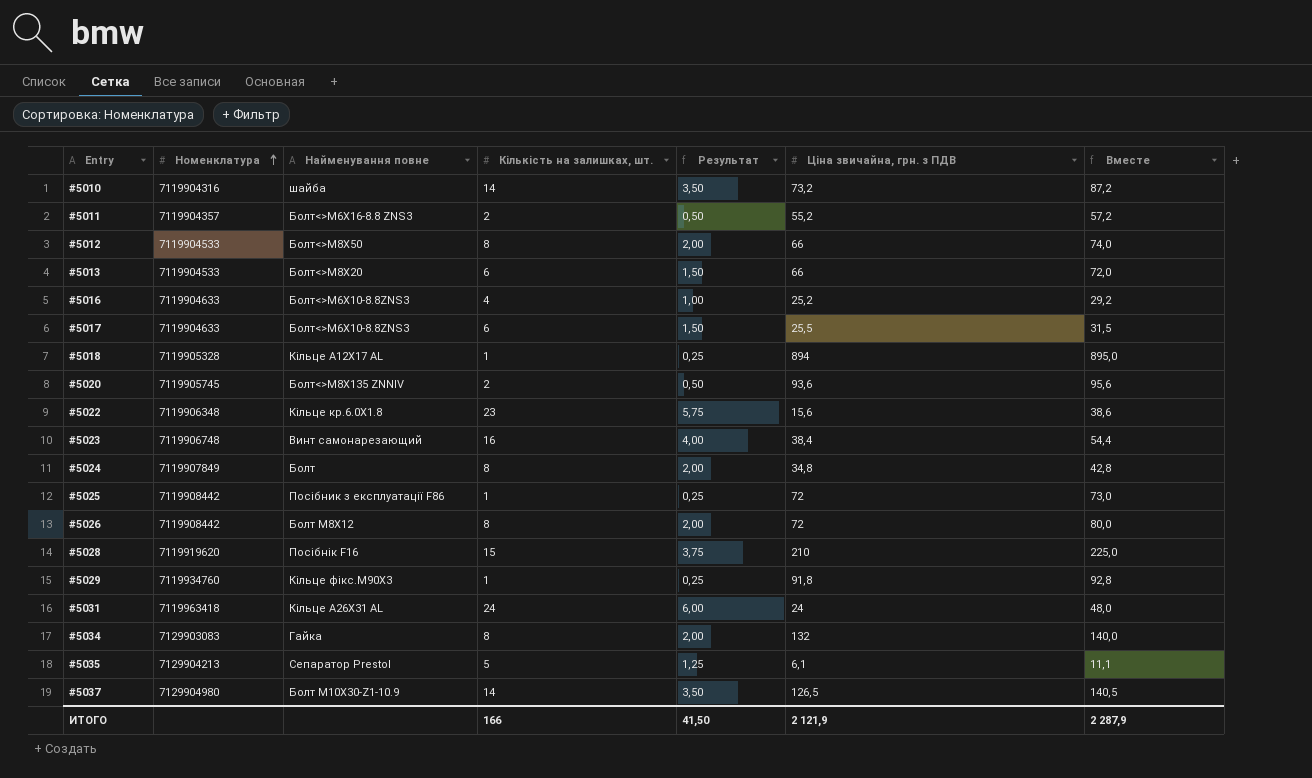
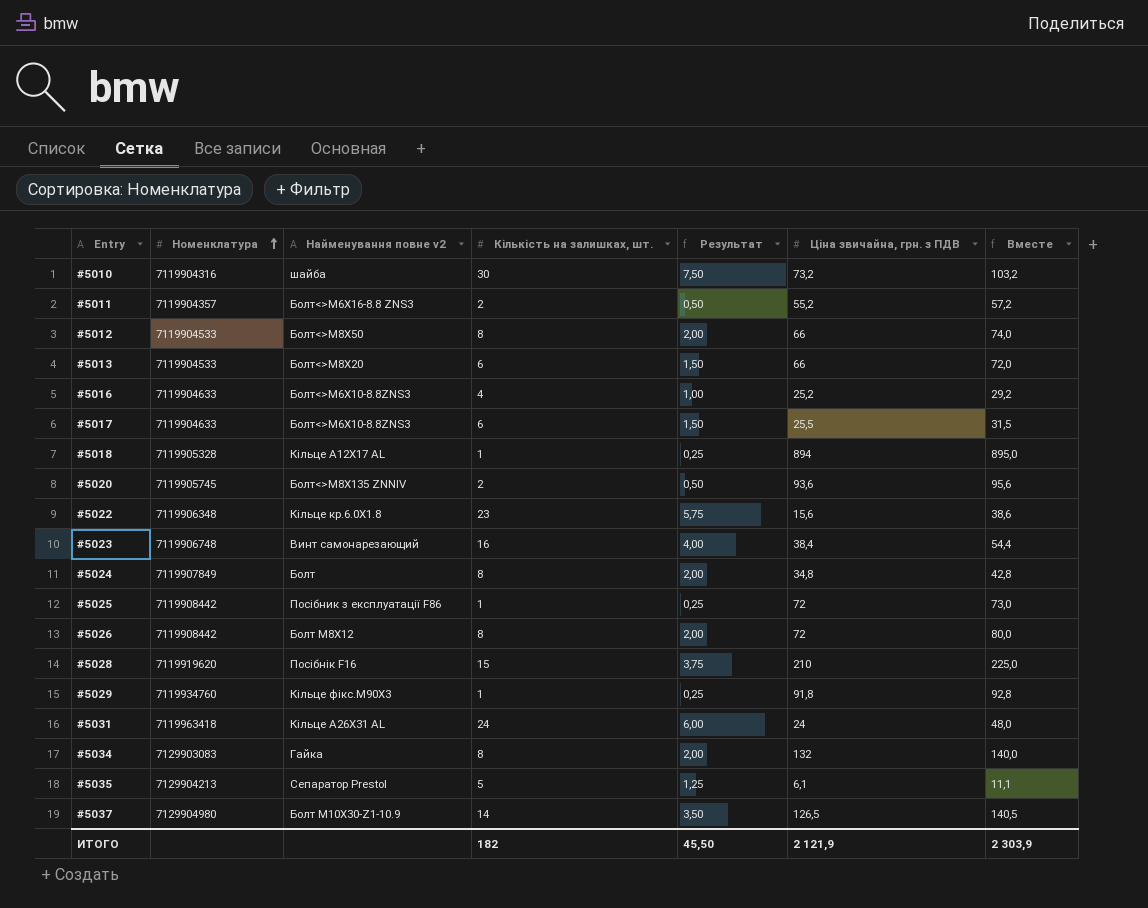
column name: Найменування повне -> Найменування повне v2
#5010 | Кількість на залишках, шт.: 14 -> 30
#5010 | Результат: 3,50 -> 7,50
#5010 | Вместе: 87,2 -> 103,2
ИТОГО | Кількість на залишках, шт.: 166 -> 182
ИТОГО | Результат: 41,50 -> 45,50
ИТОГО | Вместе: 2 287,9 -> 2 303,9

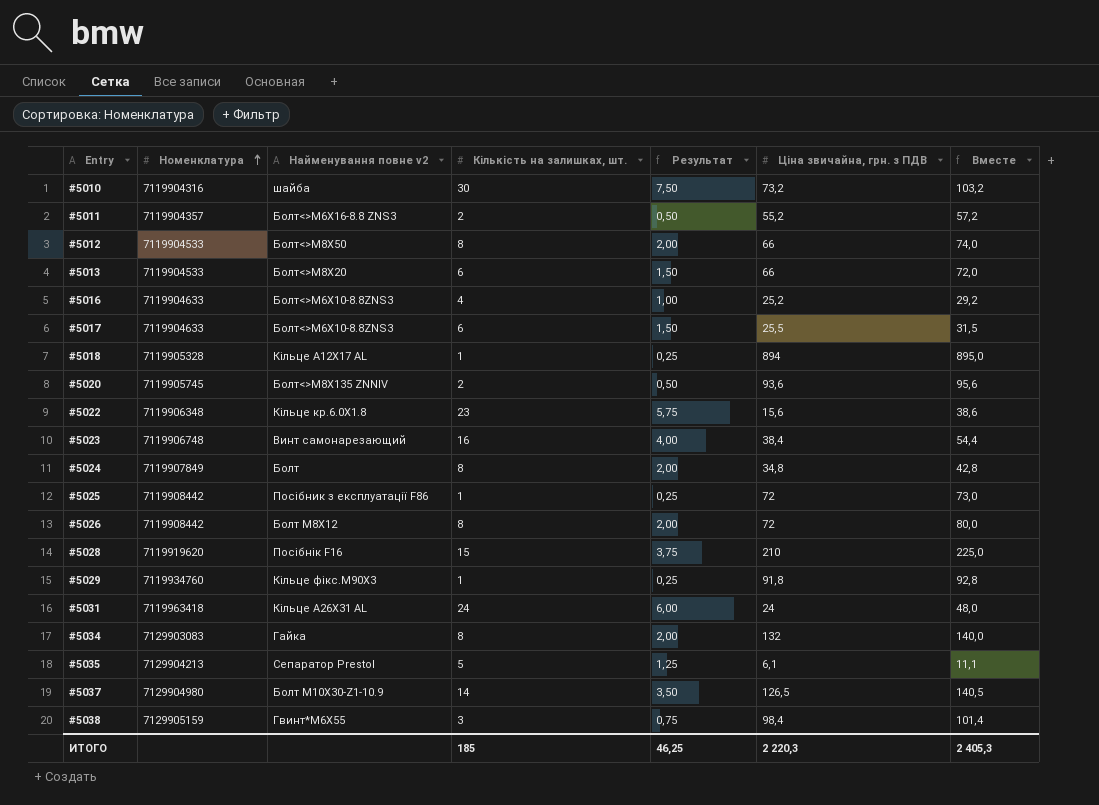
row #5038: none -> 7129905159 | Гвинт*M6X55 | 3 | 0,75 | 98,4 | 101,4
ИТОГО | Кількість на залишках, шт.: 182 -> 185
ИТОГО | Результат: 45,50 -> 46,25
ИТОГО | Ціна звичайна, грн. з ПДВ: 2 121,9 -> 2 220,3
ИТОГО | Вместе: 2 303,9 -> 2 405,3

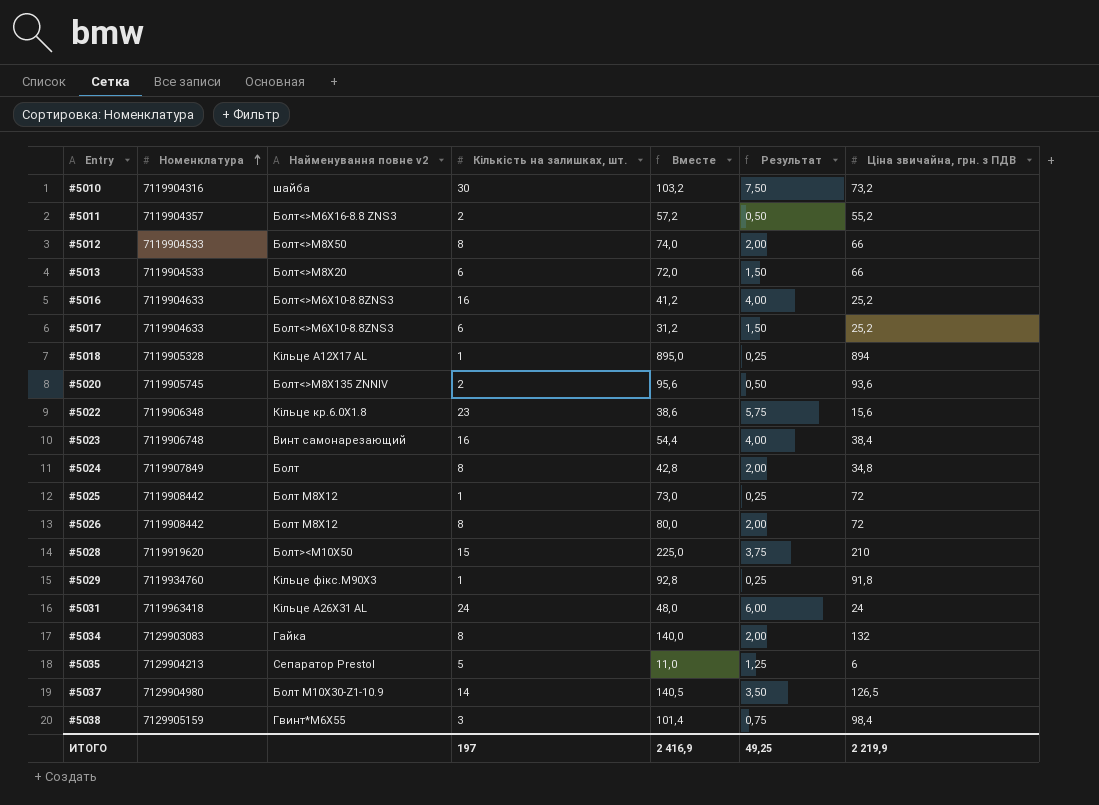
column Вместе | position: 7 -> 5
#5016 | Кількість на залишках, шт.: 4 -> 16
#5016 | Вместе: 29,2 -> 41,2
#5016 | Результат: 1,00 -> 4,00
#5017 | Вместе: 31,5 -> 31,2
#5017 | Ціна звичайна, грн. з ПДВ: 25,5 -> 25,2
#5025 | Найменування повне v2: Посібник з експлуатації F86 -> Болт М8Х12
#5028 | Найменування повне v2: Посiбнiк F16 -> Болт><M10X50
#5035 | Вместе: 11,1 -> 11,0
#5035 | Ціна звичайна, грн. з ПДВ: 6,1 -> 6
ИТОГО | Кількість на залишках, шт.: 185 -> 197
ИТОГО | Вместе: 2 405,3 -> 2 416,9
ИТОГО | Результат: 46,25 -> 49,25
ИТОГО | Ціна звичайна, грн. з ПДВ: 2 220,3 -> 2 219,9

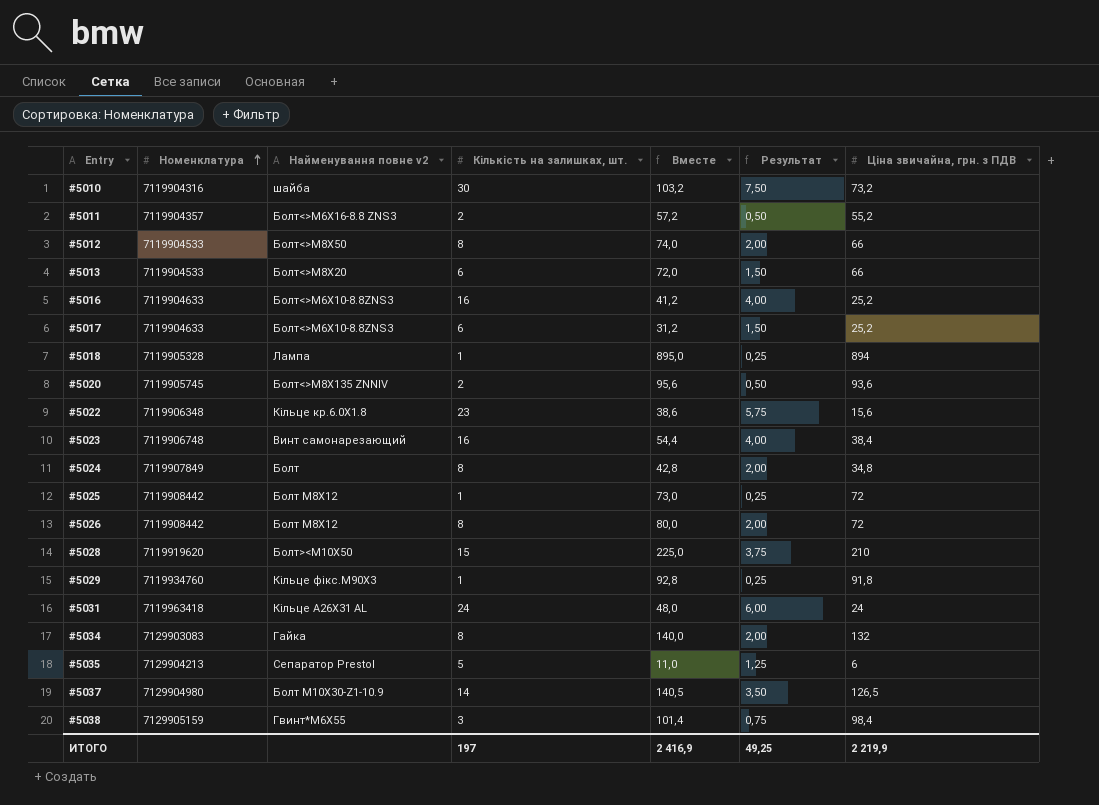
#5018 | Найменування повне v2: Кільце A12X17 AL -> Лампа

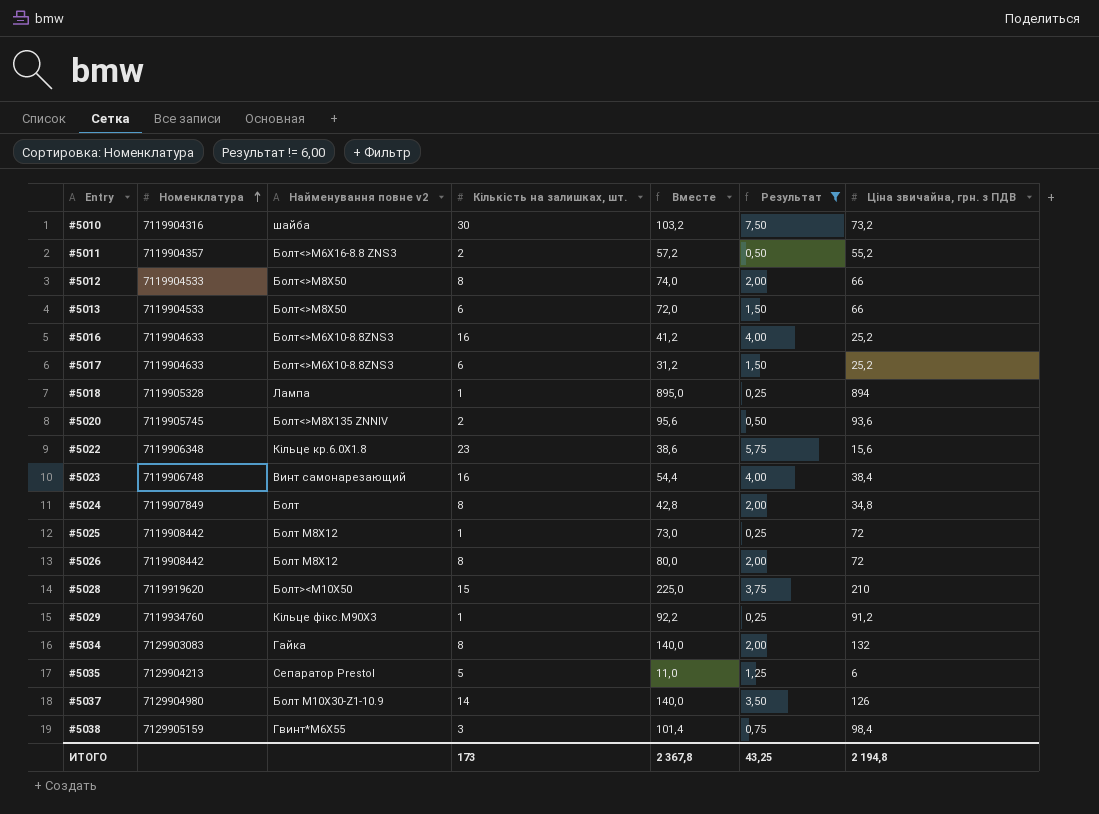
filter: none -> Результат != 6,00
#5013 | Найменування повне v2: Болт<>M8X20 -> Болт<>M8X50
#5029 | Вместе: 92,8 -> 92,2
#5029 | Ціна звичайна, грн. з ПДВ: 91,8 -> 91,2
#5037 | Вместе: 140,5 -> 140,0
#5037 | Ціна звичайна, грн. з ПДВ: 126,5 -> 126
ИТОГО | Кількість на залишках, шт.: 197 -> 173
ИТОГО | Вместе: 2 416,9 -> 2 367,8
ИТОГО | Результат: 49,25 -> 43,25
ИТОГО | Ціна звичайна, грн. з ПДВ: 2 219,9 -> 2 194,8

